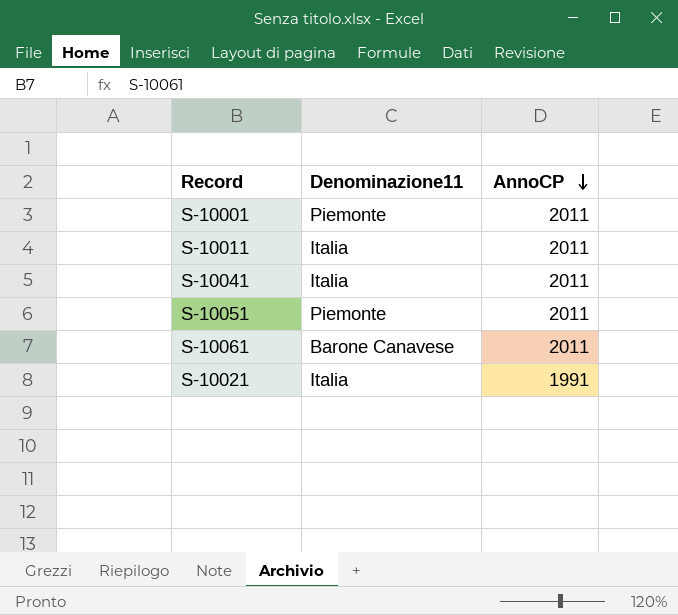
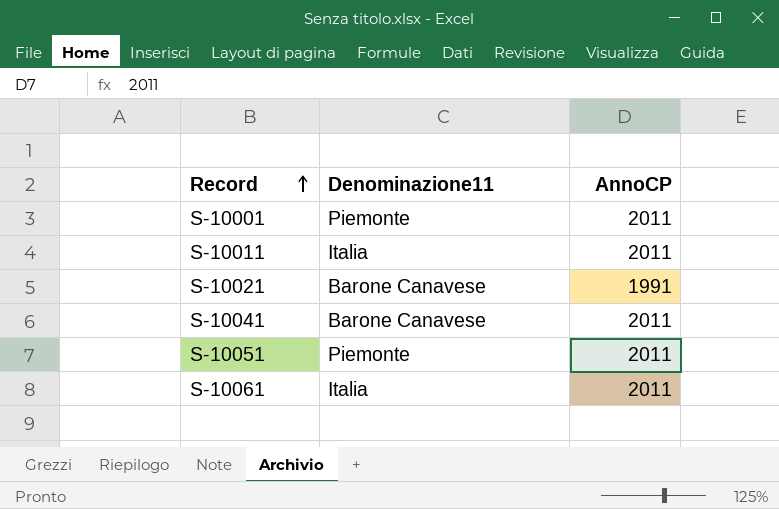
row order: AnnoCP descending -> Record ascending
S-10021 | Denominazione11: Italia -> Barone Canavese
S-10041 | Denominazione11: Italia -> Barone Canavese
S-10061 | Denominazione11: Barone Canavese -> Italia

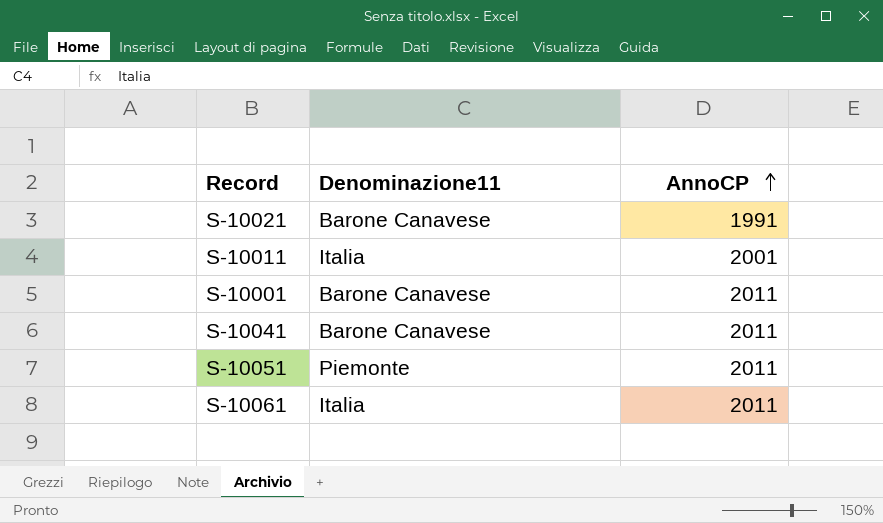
row order: Record ascending -> AnnoCP ascending
S-10011 | AnnoCP: 2011 -> 2001
S-10001 | Denominazione11: Piemonte -> Barone Canavese

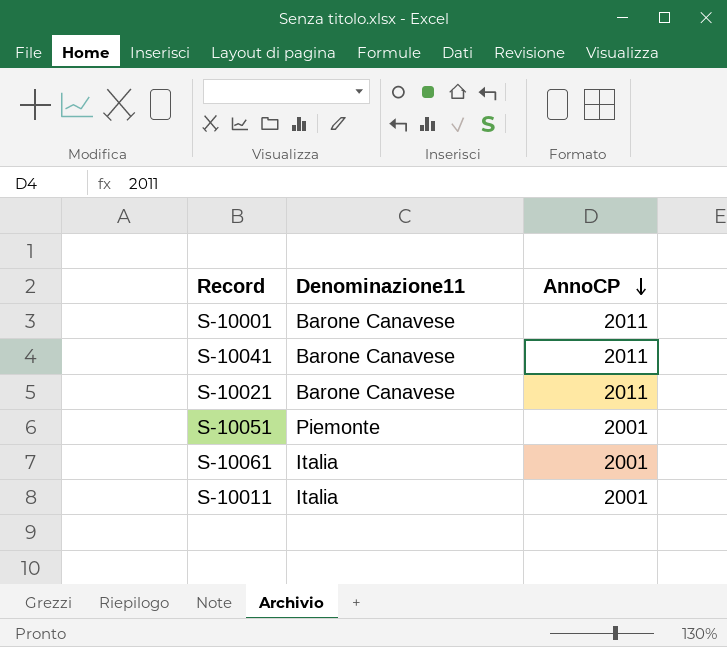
row order: AnnoCP ascending -> AnnoCP descending
S-10021 | AnnoCP: 1991 -> 2011
S-10051 | AnnoCP: 2011 -> 2001
S-10061 | AnnoCP: 2011 -> 2001

